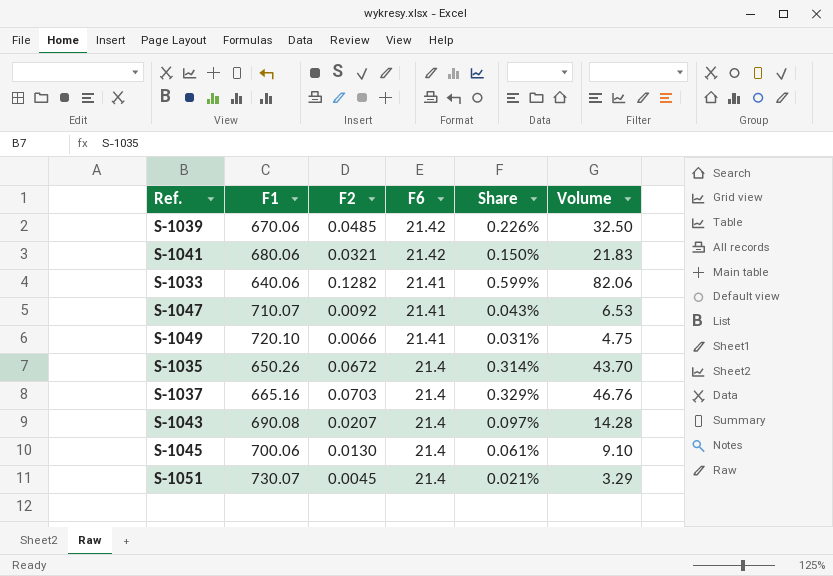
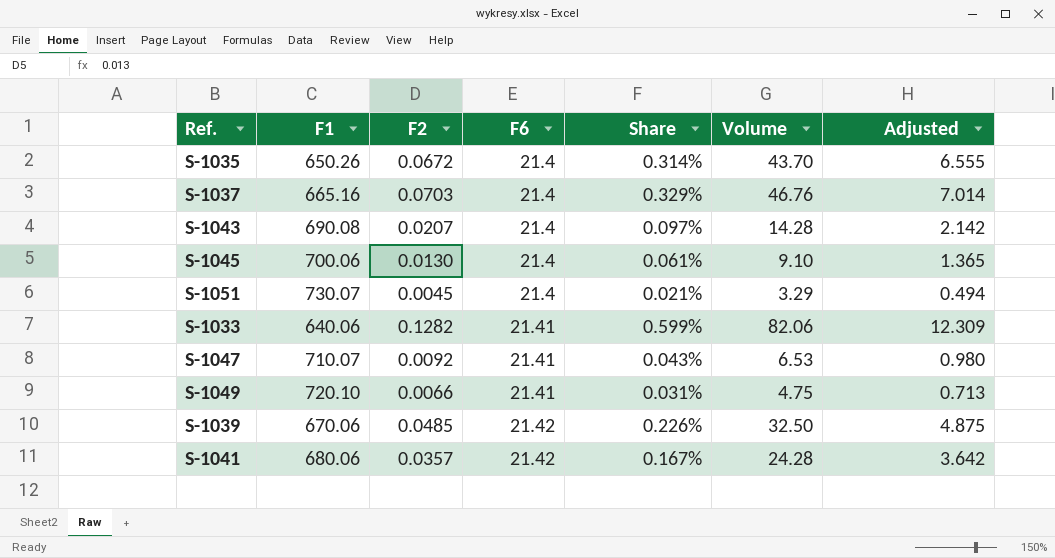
row order: F6 descending -> F6 ascending
column Adjusted | formula: none -> [Volume] * 0.15
S-1041 | F2: 0.0321 -> 0.0357
S-1041 | Share: 0.150% -> 0.167%
S-1041 | Volume: 21.83 -> 24.28

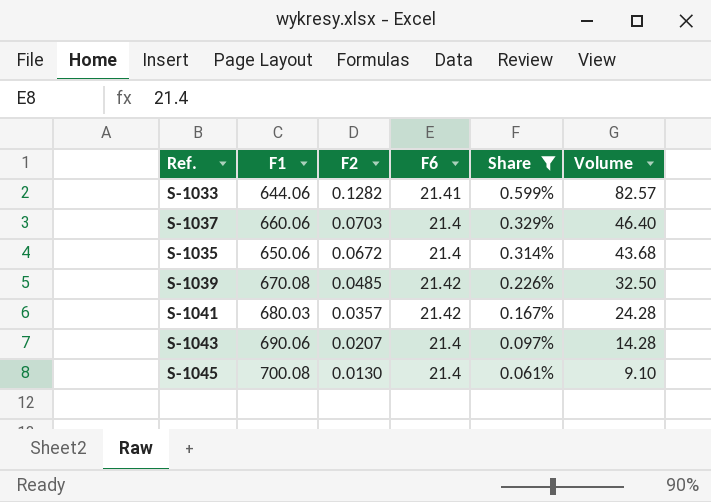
filter: none -> Share >= 0.061%
row order: F6 ascending -> F2 descending
column Adjusted | formula: [Volume] * 0.15 -> none
S-1033 | F1: 640.06 -> 644.06
S-1033 | Volume: 82.06 -> 82.57
S-1037 | F1: 665.16 -> 660.06
S-1037 | Volume: 46.76 -> 46.40
S-1035 | F1: 650.26 -> 650.06
S-1035 | Volume: 43.70 -> 43.68
S-1039 | F1: 670.06 -> 670.08
S-1041 | F1: 680.06 -> 680.03
S-1043 | F1: 690.08 -> 690.06
S-1045 | F1: 700.06 -> 700.08

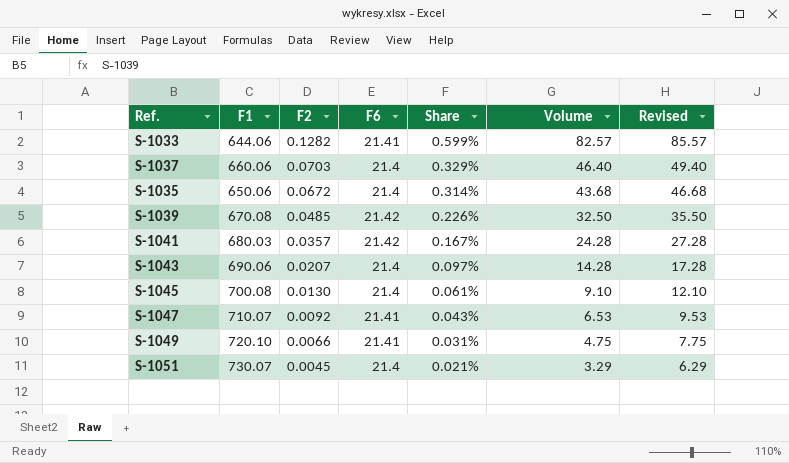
filter: Share >= 0.061% -> none
column Revised | formula: none -> [Volume] + 3

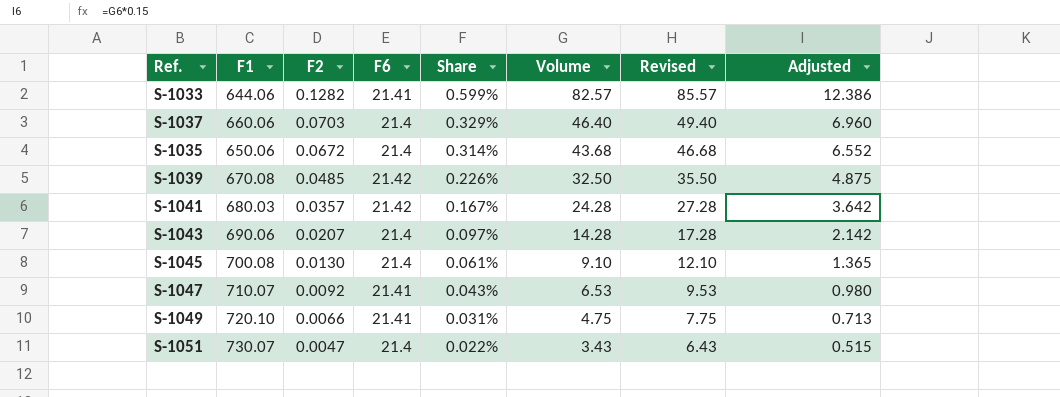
column Adjusted | formula: none -> [Volume] * 0.15
S-1051 | F2: 0.0045 -> 0.0047
S-1051 | Share: 0.021% -> 0.022%
S-1051 | Volume: 3.29 -> 3.43
S-1051 | Revised: 6.29 -> 6.43

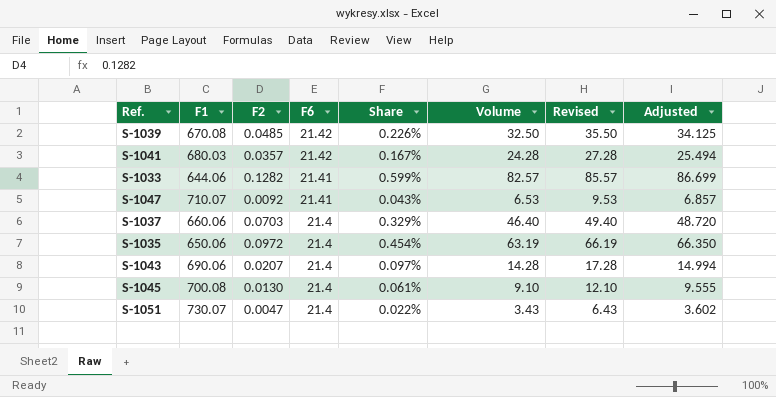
row order: F2 descending -> F6 descending
column Adjusted | formula: [Volume] * 0.15 -> [Volume] * 1.05
row S-1049: 720.10 | 0.0066 | 21.41 | 0.031% | 4.75 | 7.75 | 0.713 -> none
S-1035 | F2: 0.0672 -> 0.0972
S-1035 | Share: 0.314% -> 0.454%
S-1035 | Volume: 43.68 -> 63.19
S-1035 | Revised: 46.68 -> 66.19

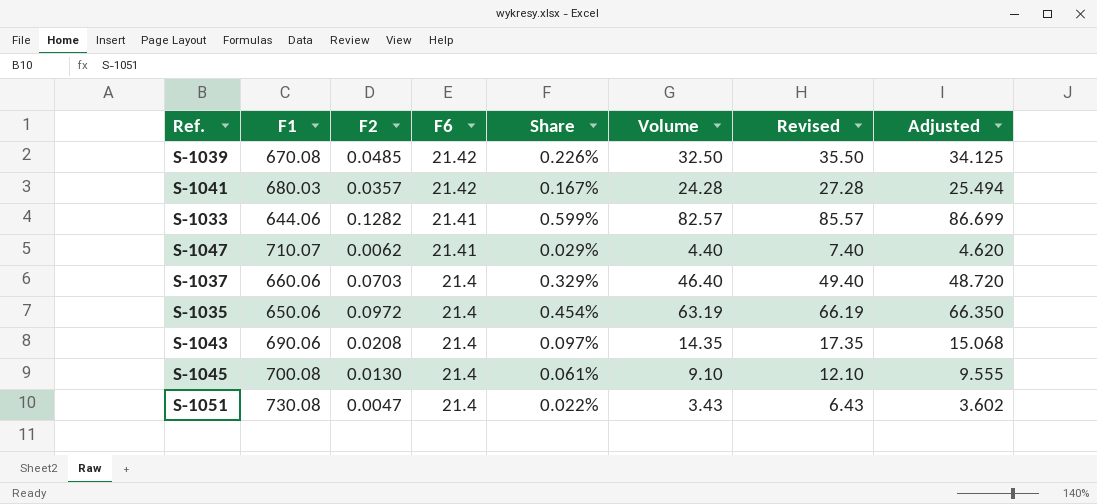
S-1047 | F2: 0.0092 -> 0.0062
S-1047 | Share: 0.043% -> 0.029%
S-1047 | Volume: 6.53 -> 4.40
S-1047 | Revised: 9.53 -> 7.40
S-1047 | Adjusted: 6.857 -> 4.620
S-1043 | F2: 0.0207 -> 0.0208
S-1043 | Volume: 14.28 -> 14.35
S-1043 | Revised: 17.28 -> 17.35
S-1043 | Adjusted: 14.994 -> 15.068
S-1051 | F1: 730.07 -> 730.08

